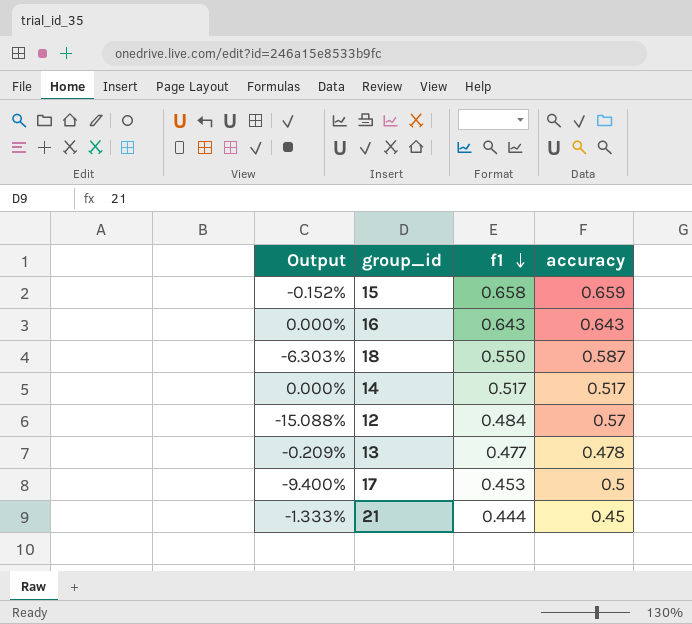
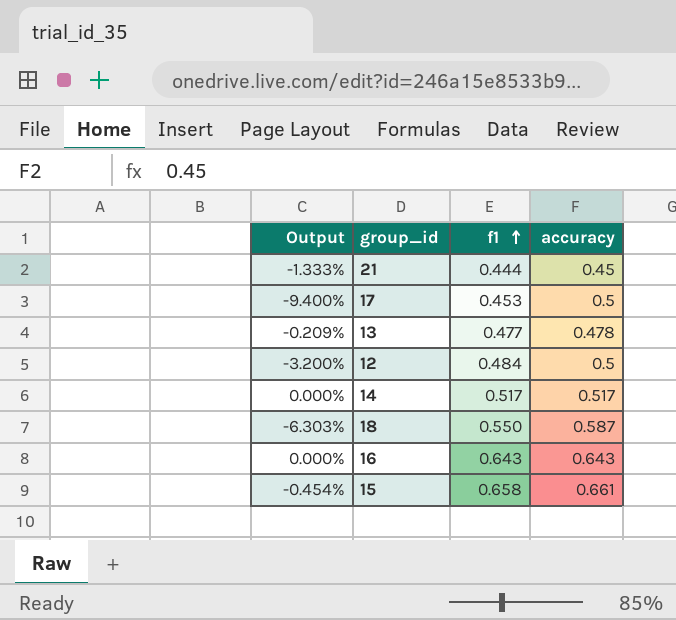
row order: f1 descending -> f1 ascending
12 | Output: -15.088% -> -3.200%
12 | accuracy: 0.57 -> 0.5
15 | Output: -0.152% -> -0.454%
15 | accuracy: 0.659 -> 0.661

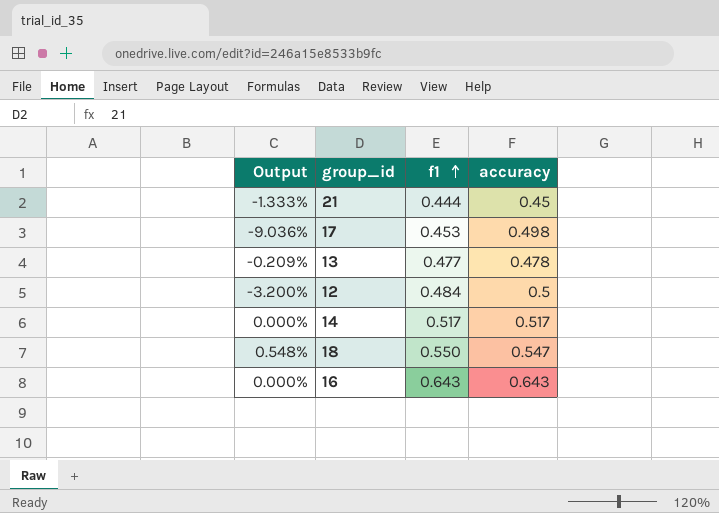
row 15: -0.454% | 0.658 | 0.661 -> none
17 | Output: -9.400% -> -9.036%
17 | accuracy: 0.5 -> 0.498
18 | Output: -6.303% -> 0.548%
18 | accuracy: 0.587 -> 0.547

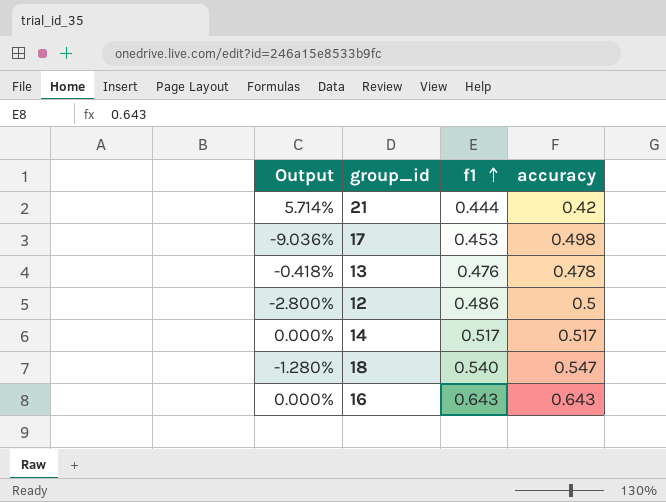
21 | Output: -1.333% -> 5.714%
21 | accuracy: 0.45 -> 0.42
13 | Output: -0.209% -> -0.418%
13 | f1: 0.477 -> 0.476
12 | Output: -3.200% -> -2.800%
12 | f1: 0.484 -> 0.486
18 | Output: 0.548% -> -1.280%
18 | f1: 0.550 -> 0.540

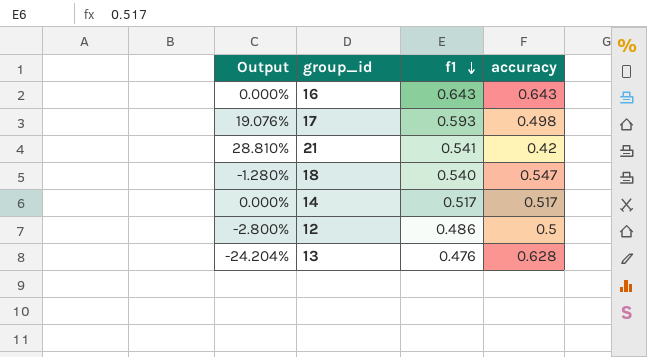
row order: f1 ascending -> f1 descending
17 | Output: -9.036% -> 19.076%
17 | f1: 0.453 -> 0.593
21 | Output: 5.714% -> 28.810%
21 | f1: 0.444 -> 0.541
13 | Output: -0.418% -> -24.204%
13 | accuracy: 0.478 -> 0.628

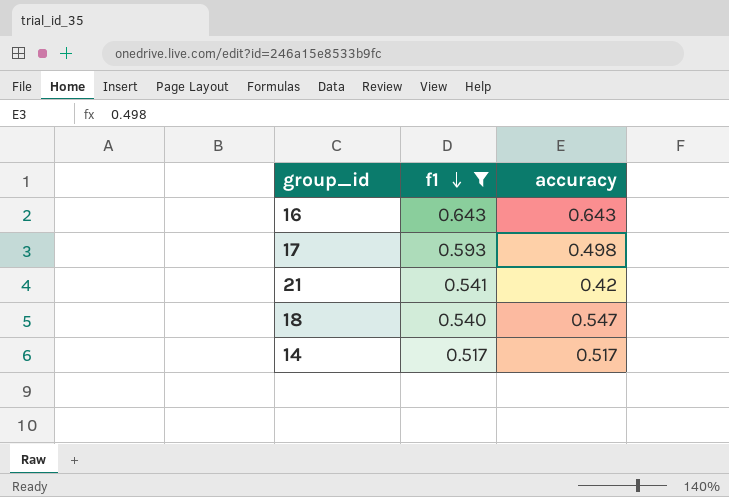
filter: none -> f1 >= 0.517
column Output | formula: ([f1] - [accuracy]) / [accuracy] -> none

